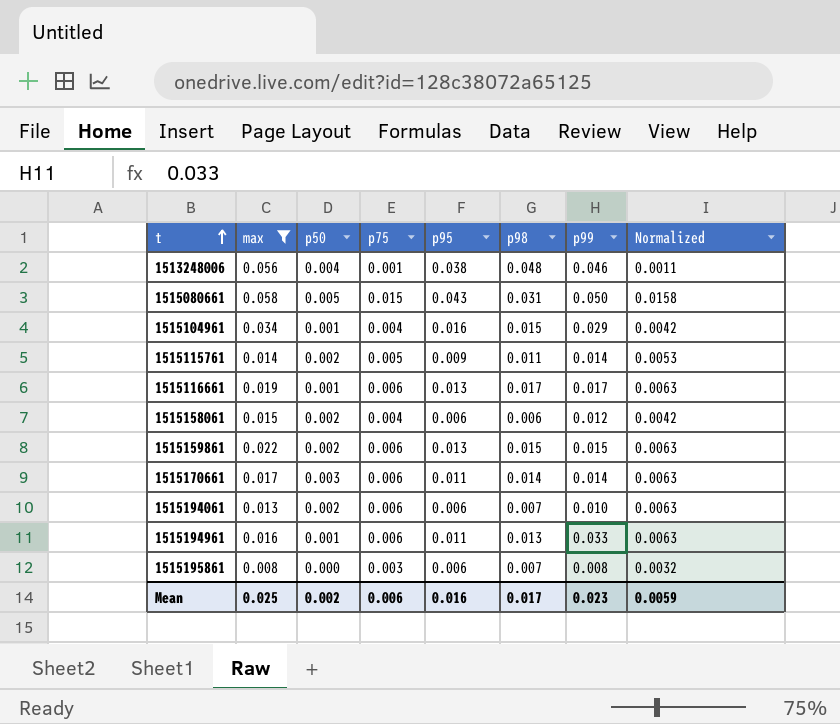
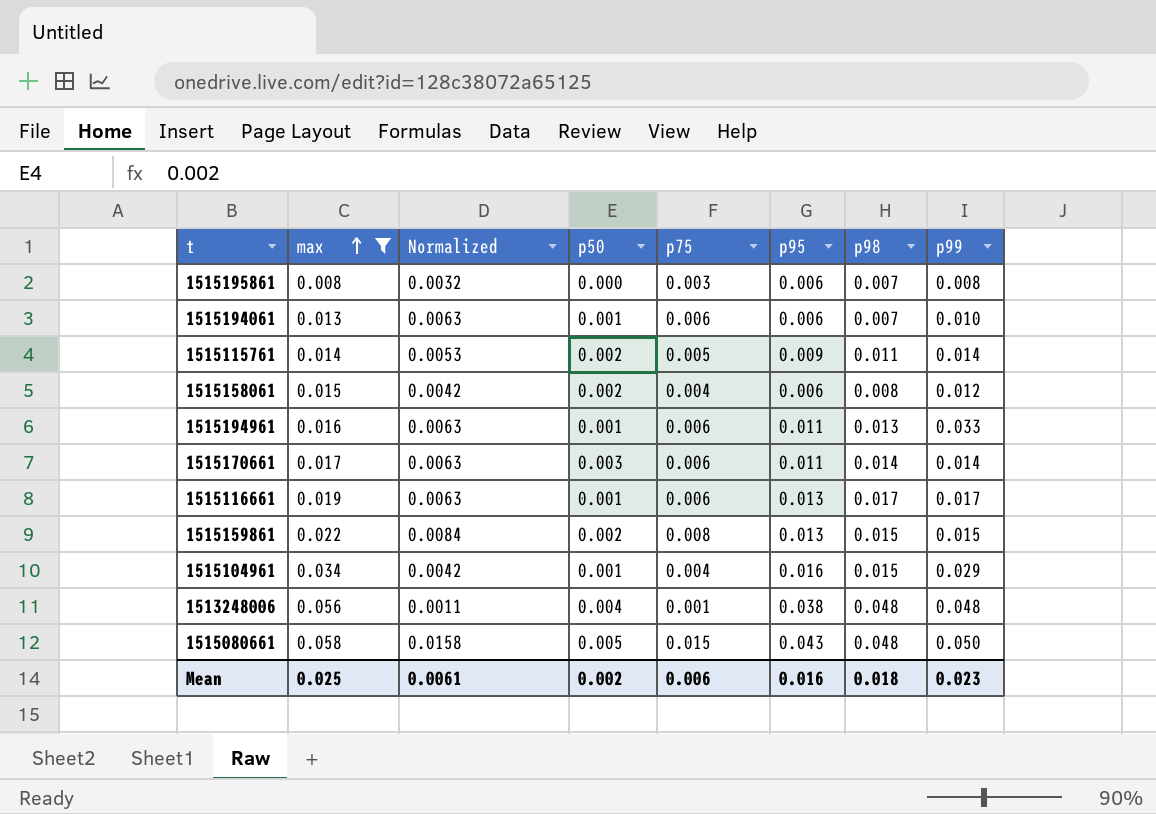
row order: t ascending -> max ascending
column Normalized | position: 8 -> 3
1515194061 | p50: 0.002 -> 0.001
1515158061 | p98: 0.006 -> 0.008
1515159861 | Normalized: 0.0063 -> 0.0084
1515159861 | p75: 0.006 -> 0.008
1513248006 | p99: 0.046 -> 0.048
1515080661 | p98: 0.031 -> 0.048
Mean | Normalized: 0.0059 -> 0.0061
Mean | p98: 0.017 -> 0.018

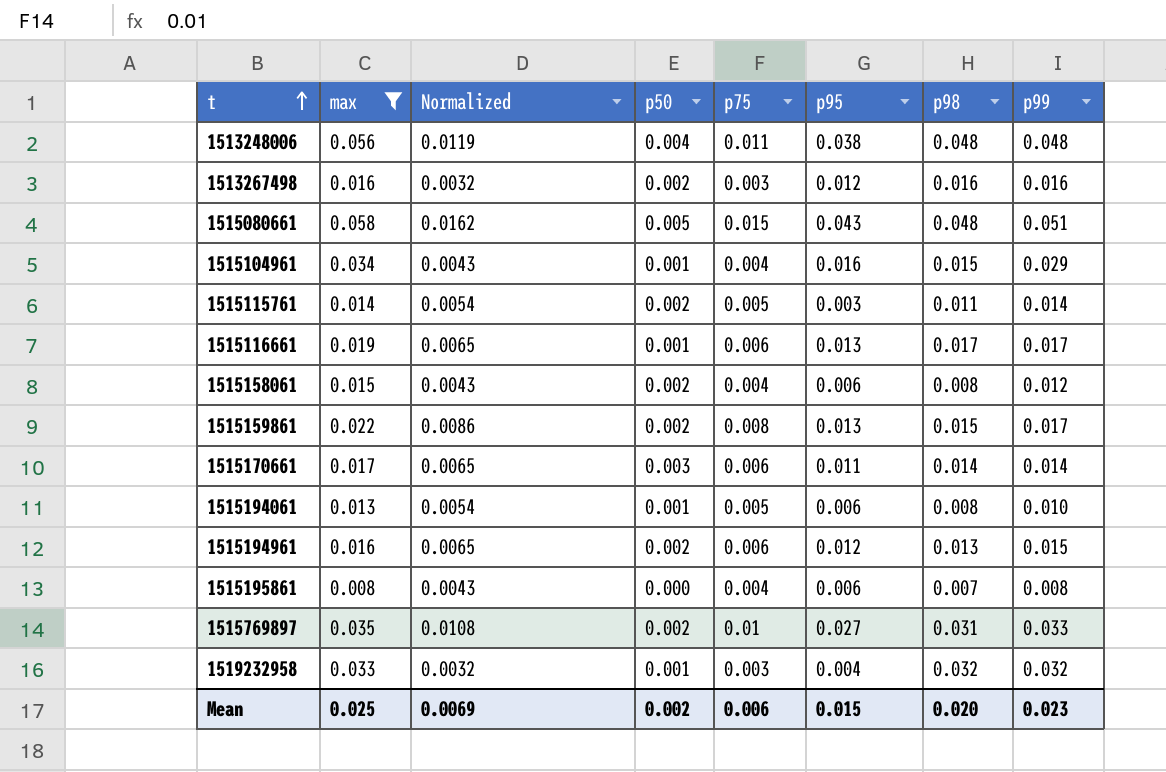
row order: max ascending -> t ascending
column Normalized | formula: [p75] * 1.05 -> [p75] * 1.08
1513248006 | p75: 0.001 -> 0.011
row 1513267498: none -> 0.016 | 0.0032 | 0.002 | 0.003 | 0.012 | 0.016 | 0.016
1515080661 | p99: 0.050 -> 0.051
1515115761 | p95: 0.009 -> 0.003
1515159861 | p99: 0.015 -> 0.017
1515194061 | p75: 0.006 -> 0.005
1515194061 | p98: 0.007 -> 0.008
1515194961 | p50: 0.001 -> 0.002
1515194961 | p95: 0.011 -> 0.012
1515194961 | p99: 0.033 -> 0.015
1515195861 | p75: 0.003 -> 0.004
row 1515769897: none -> 0.035 | 0.0108 | 0.002 | 0.01 | 0.027 | 0.031 | 0.033
row 1519232958: none -> 0.033 | 0.0032 | 0.001 | 0.003 | 0.004 | 0.032 | 0.032
Mean | Normalized: 0.0061 -> 0.0069
Mean | p95: 0.016 -> 0.015
Mean | p98: 0.018 -> 0.020

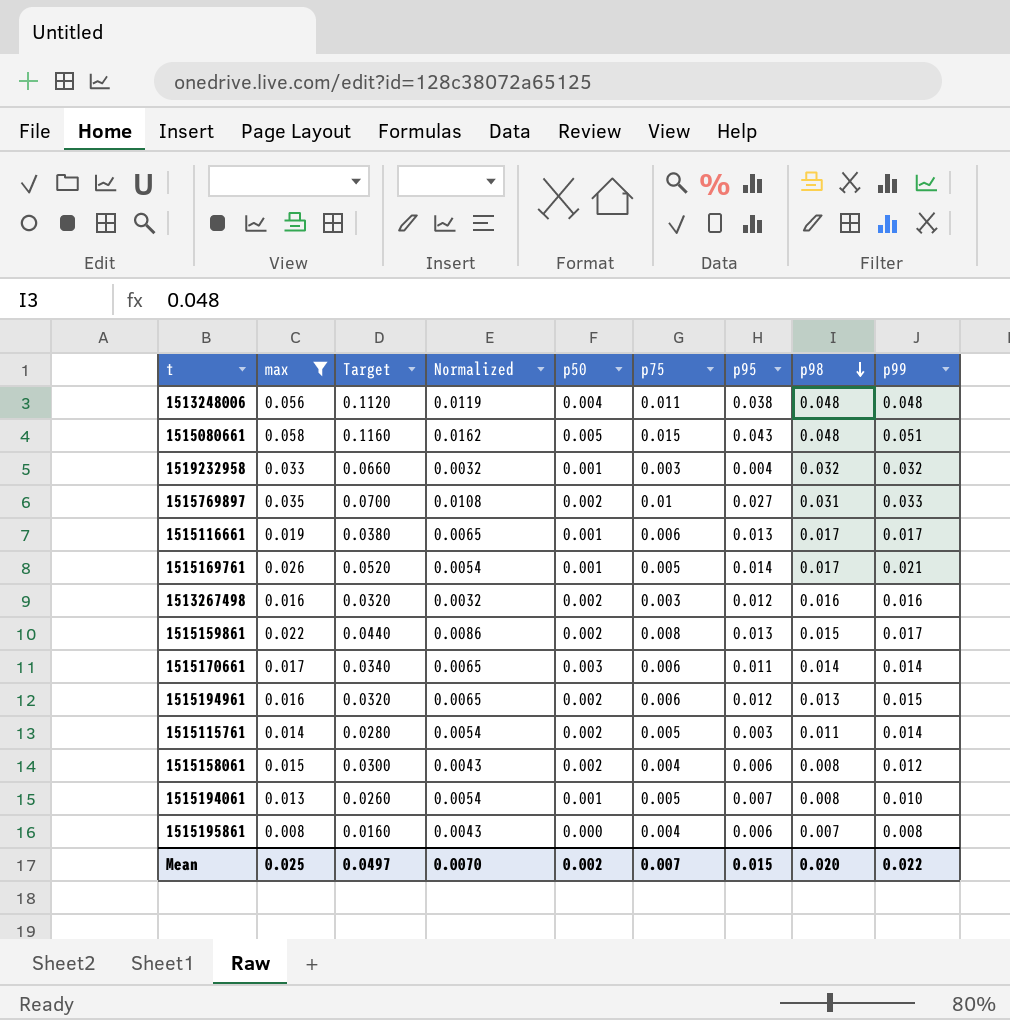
row order: t ascending -> p98 descending
column Target | formula: none -> [max] * 2
row 1515104961: 0.034 | 0.0043 | 0.001 | 0.004 | 0.016 | 0.015 | 0.029 -> none
row 1515169761: none -> 0.026 | 0.0520 | 0.0054 | 0.001 | 0.005 | 0.014 | 0.017 | 0.021
1515194061 | p95: 0.006 -> 0.007
Mean | Normalized: 0.0069 -> 0.0070
Mean | p75: 0.006 -> 0.007
Mean | p99: 0.023 -> 0.022

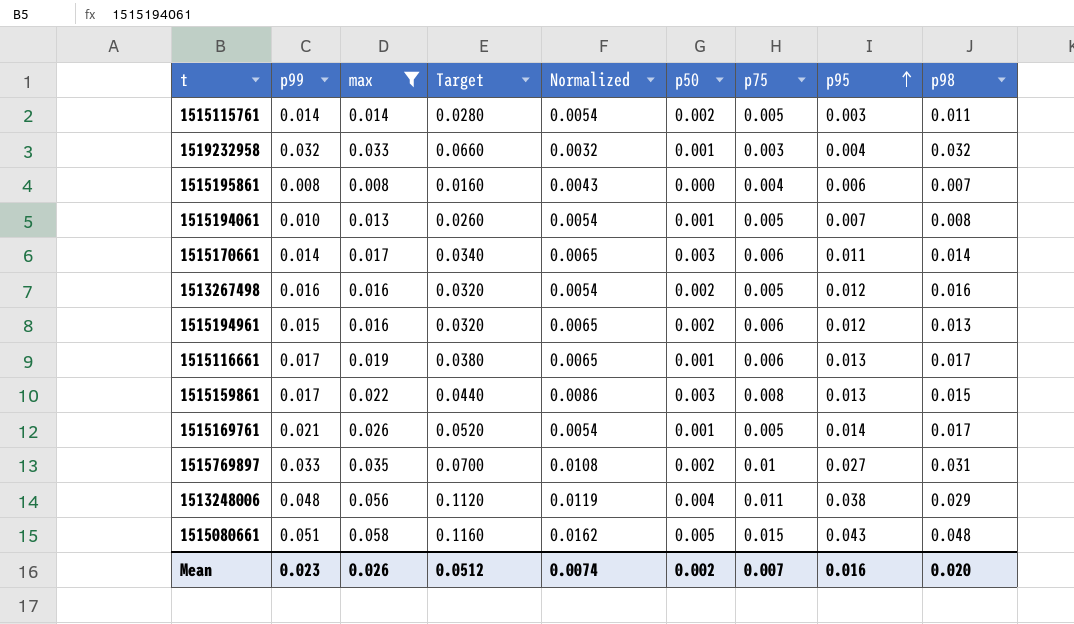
row order: p98 descending -> p95 ascending
column p99 | position: 9 -> 2
row 1515158061: 0.015 | 0.0300 | 0.0043 | 0.002 | 0.004 | 0.006 | 0.008 | 0.012 -> none
1513267498 | Normalized: 0.0032 -> 0.0054
1513267498 | p75: 0.003 -> 0.005
1515159861 | p50: 0.002 -> 0.003
1513248006 | p98: 0.048 -> 0.029
Mean | p99: 0.022 -> 0.023
Mean | max: 0.025 -> 0.026
Mean | Target: 0.0497 -> 0.0512
Mean | Normalized: 0.0070 -> 0.0074
Mean | p95: 0.015 -> 0.016

